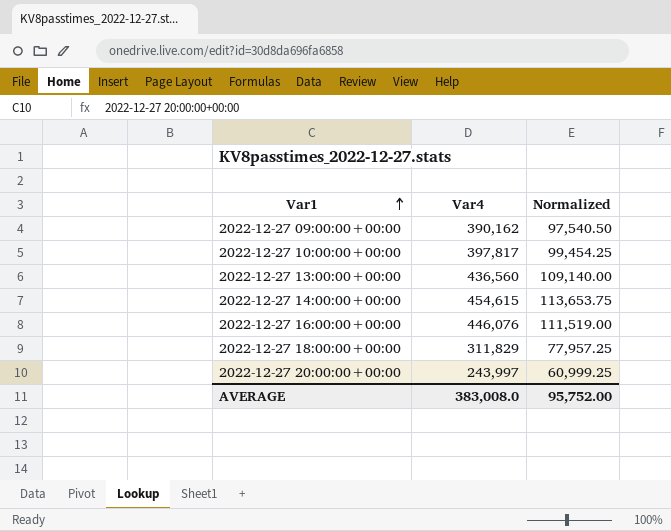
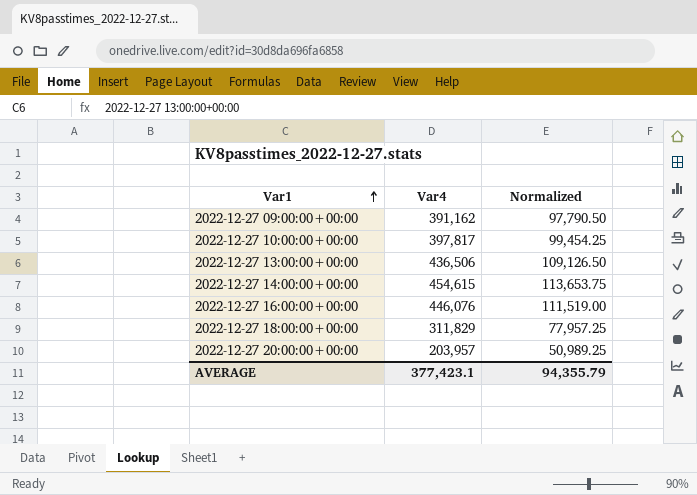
2022-12-27 09:00:00+00:00 | Var4: 390,162 -> 391,162
2022-12-27 09:00:00+00:00 | Normalized: 97,540.50 -> 97,790.50
2022-12-27 13:00:00+00:00 | Var4: 436,560 -> 436,506
2022-12-27 13:00:00+00:00 | Normalized: 109,140.00 -> 109,126.50
2022-12-27 20:00:00+00:00 | Var4: 243,997 -> 203,957
2022-12-27 20:00:00+00:00 | Normalized: 60,999.25 -> 50,989.25
AVERAGE | Var4: 383,008.0 -> 377,423.1
AVERAGE | Normalized: 95,752.00 -> 94,355.79

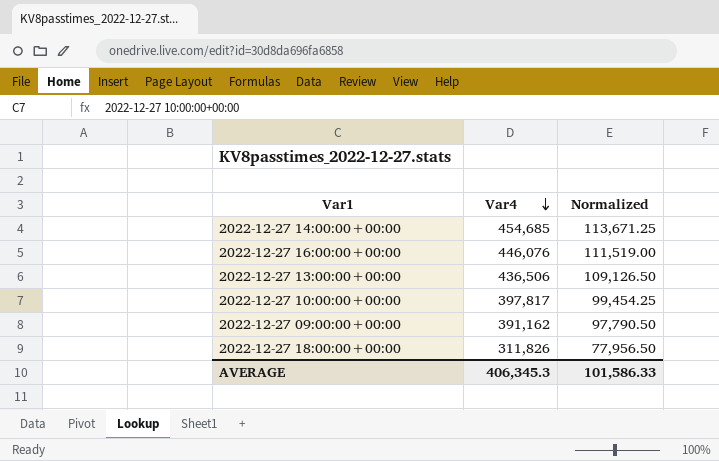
row order: Var1 ascending -> Var4 descending
row 2022-12-27 20:00:00+00:00: 203,957 | 50,989.25 -> none
2022-12-27 14:00:00+00:00 | Var4: 454,615 -> 454,685
2022-12-27 14:00:00+00:00 | Normalized: 113,653.75 -> 113,671.25
2022-12-27 18:00:00+00:00 | Var4: 311,829 -> 311,826
2022-12-27 18:00:00+00:00 | Normalized: 77,957.25 -> 77,956.50
AVERAGE | Var4: 377,423.1 -> 406,345.3
AVERAGE | Normalized: 94,355.79 -> 101,586.33

